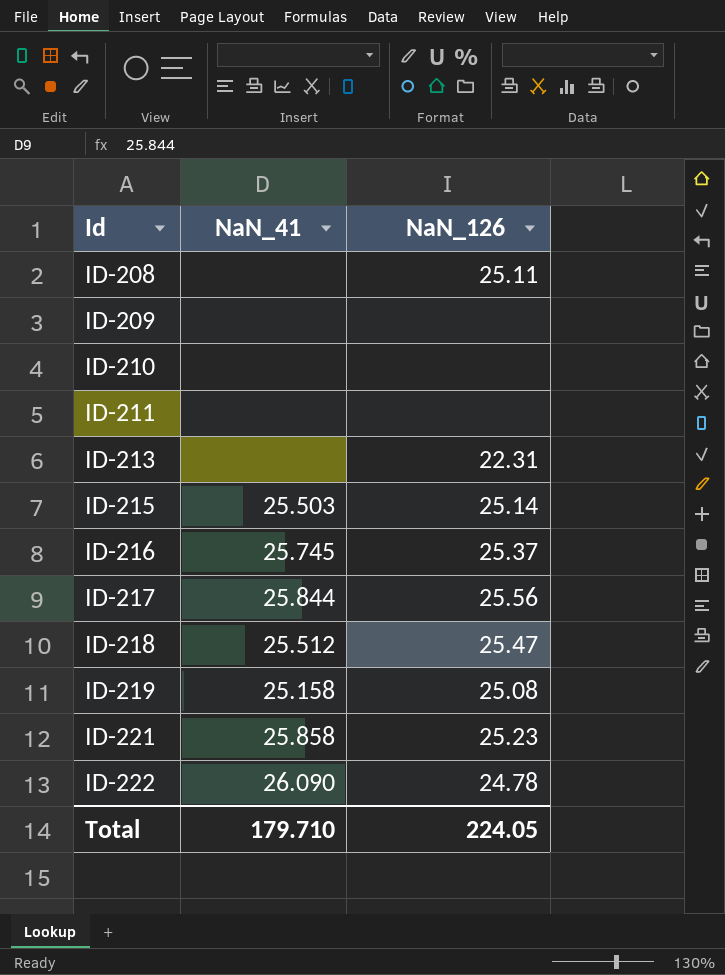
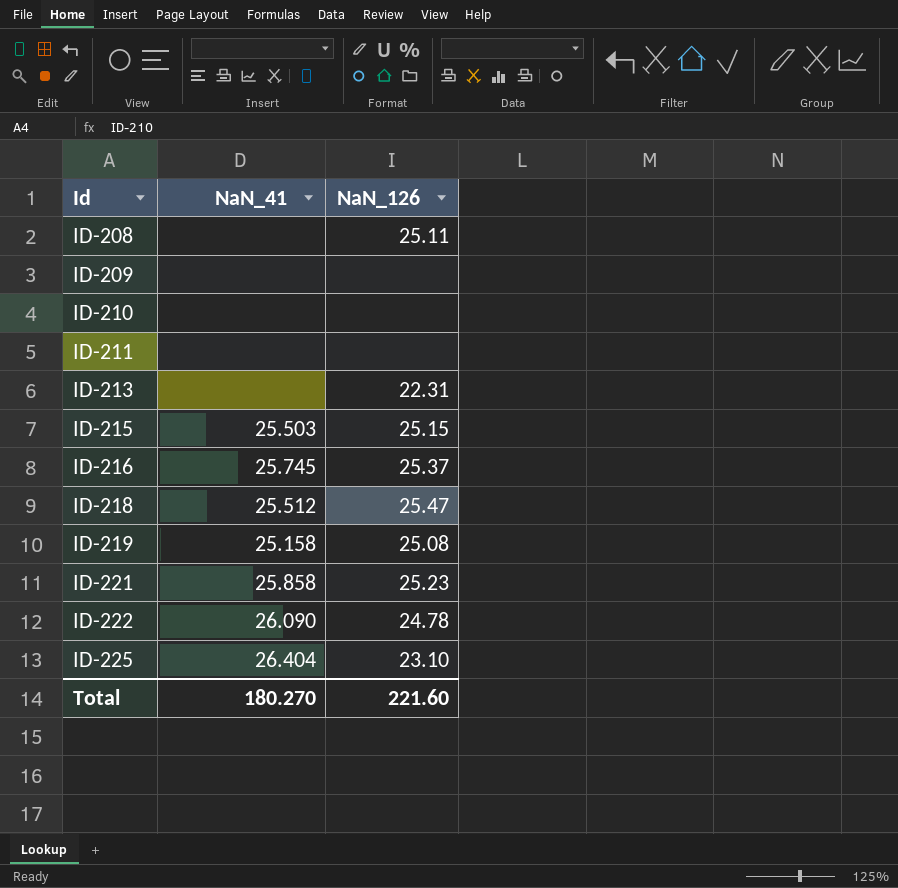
row ID-217: 25.844 | 25.56 -> none
ID-215 | NaN_126: 25.14 -> 25.15
row ID-225: none -> 26.404 | 23.10
Total | NaN_41: 179.710 -> 180.270
Total | NaN_126: 224.05 -> 221.60

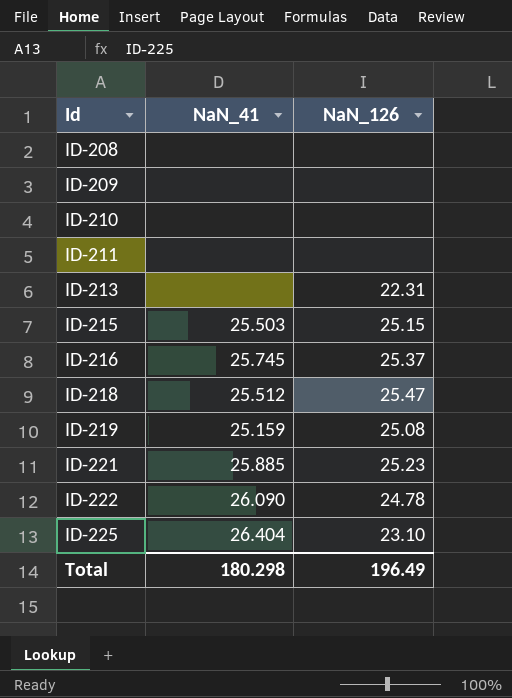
ID-208 | NaN_126: 25.11 -> none
ID-219 | NaN_41: 25.158 -> 25.159
ID-221 | NaN_41: 25.858 -> 25.885
Total | NaN_41: 180.270 -> 180.298
Total | NaN_126: 221.60 -> 196.49

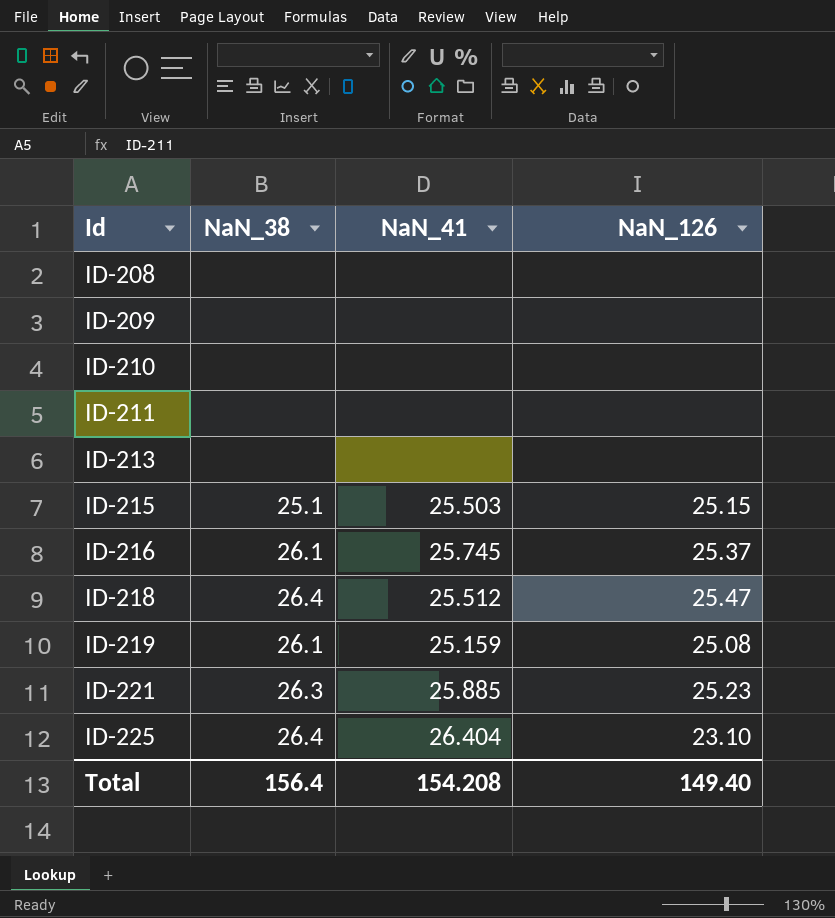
column NaN_38 | position: none -> 2
row ID-222: 26.090 | 24.78 -> none
ID-213 | NaN_126: 22.31 -> none
Total | NaN_41: 180.298 -> 154.208
Total | NaN_126: 196.49 -> 149.40

